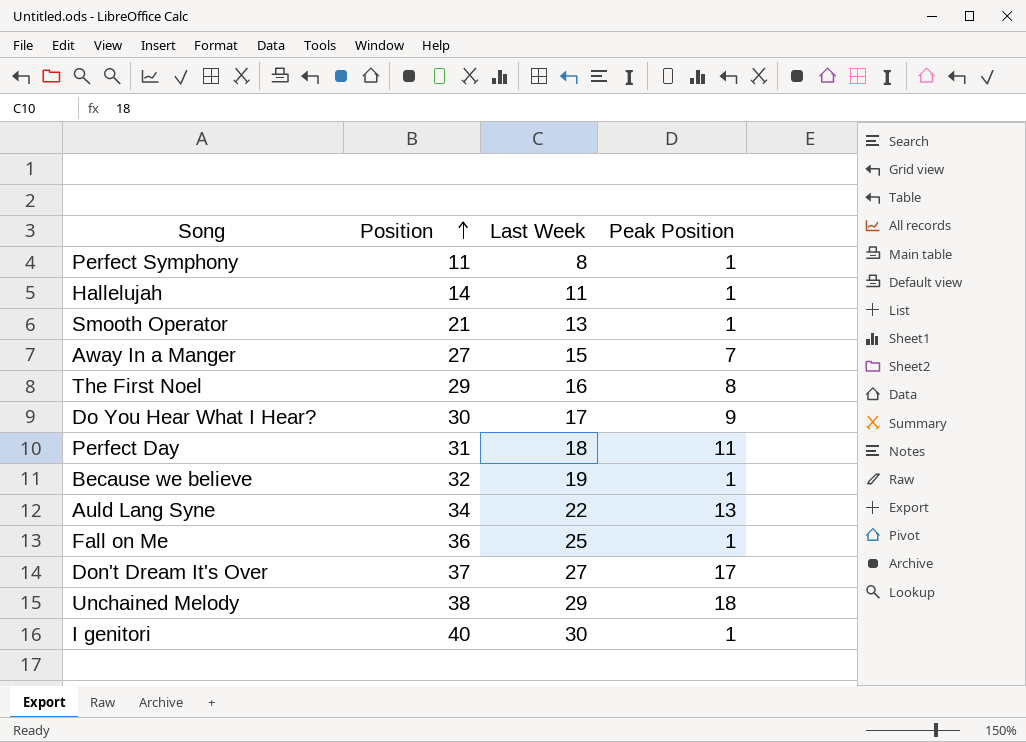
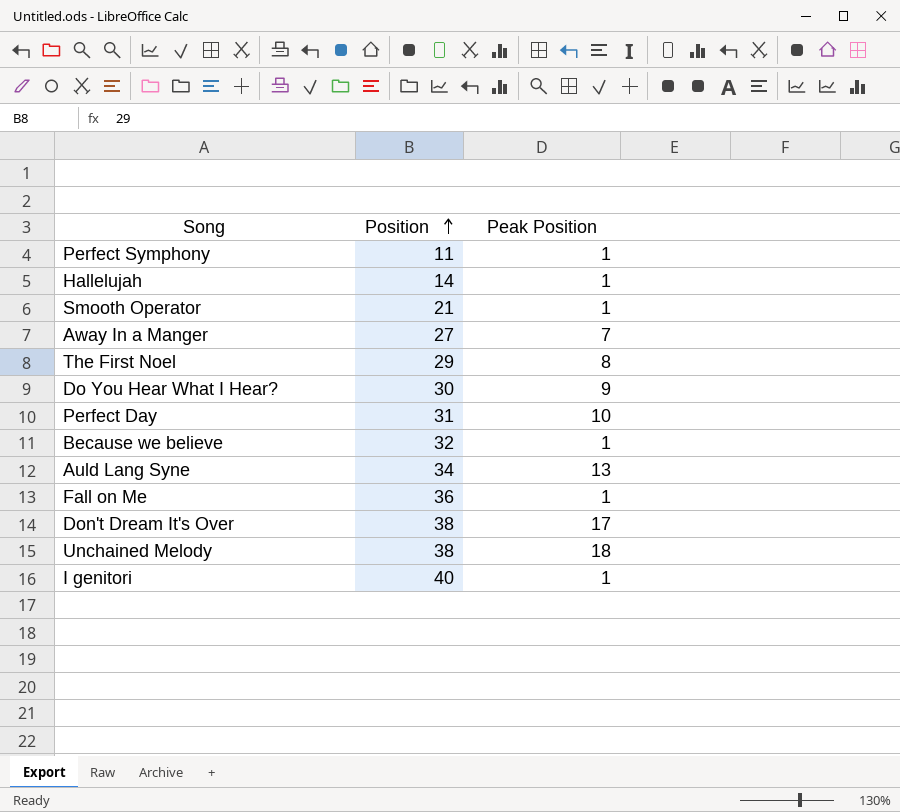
column Last Week | position: 3 -> none
Perfect Day | Peak Position: 11 -> 10
Don't Dream It's Over | Position: 37 -> 38

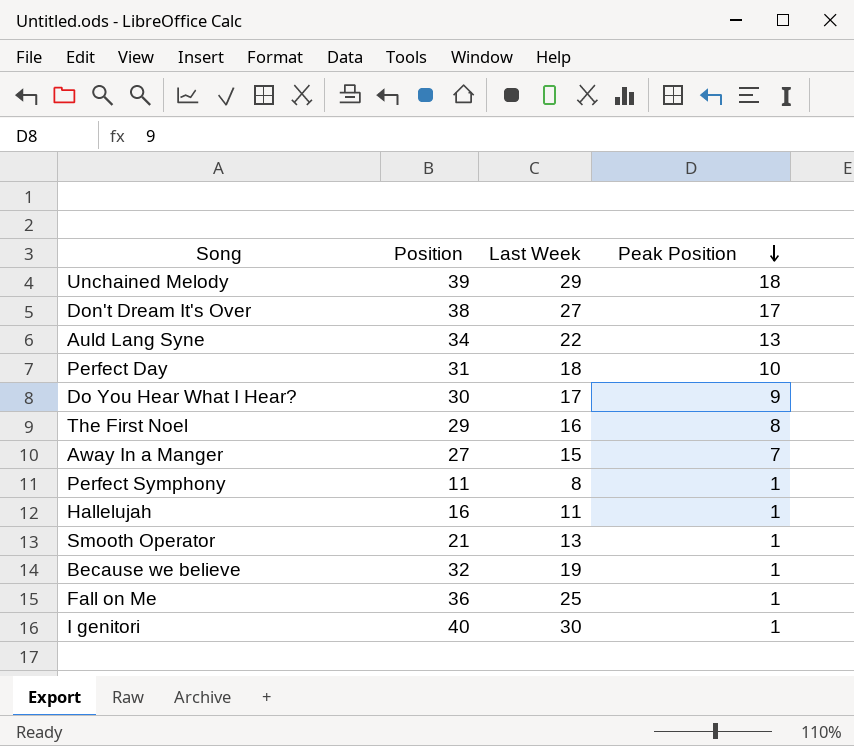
row order: Position ascending -> Peak Position descending
column Last Week | position: none -> 3
Unchained Melody | Position: 38 -> 39
Hallelujah | Position: 14 -> 16

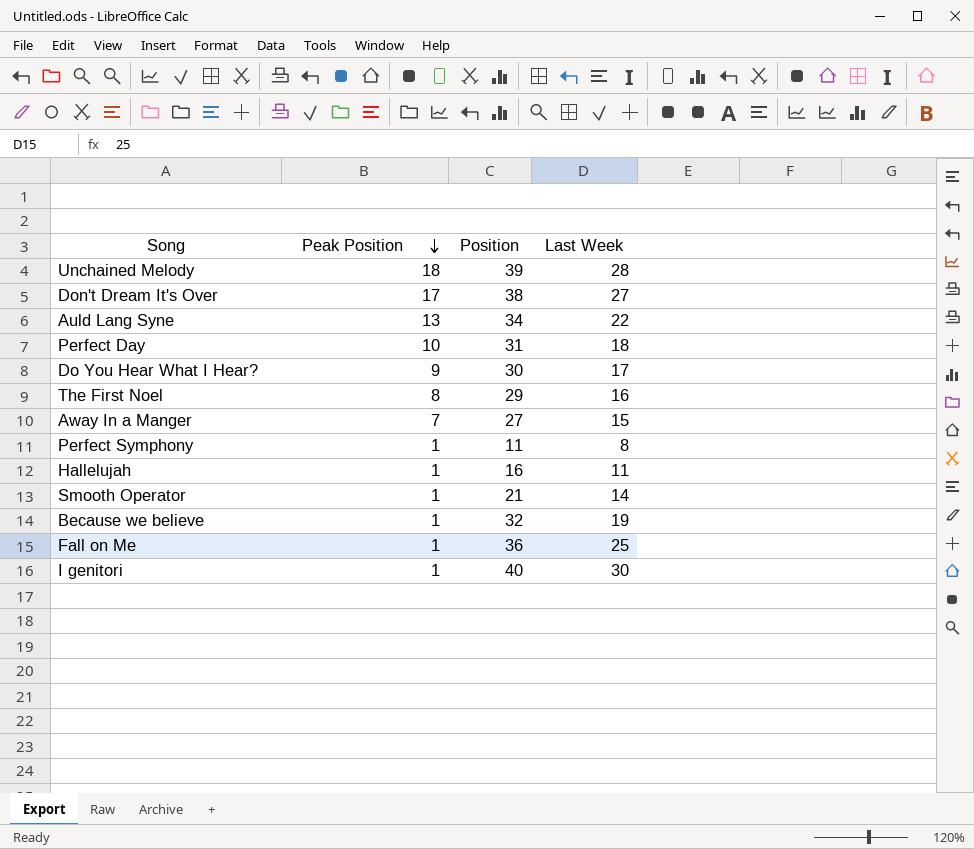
column Peak Position | position: 4 -> 2
Unchained Melody | Last Week: 29 -> 28
Smooth Operator | Last Week: 13 -> 14

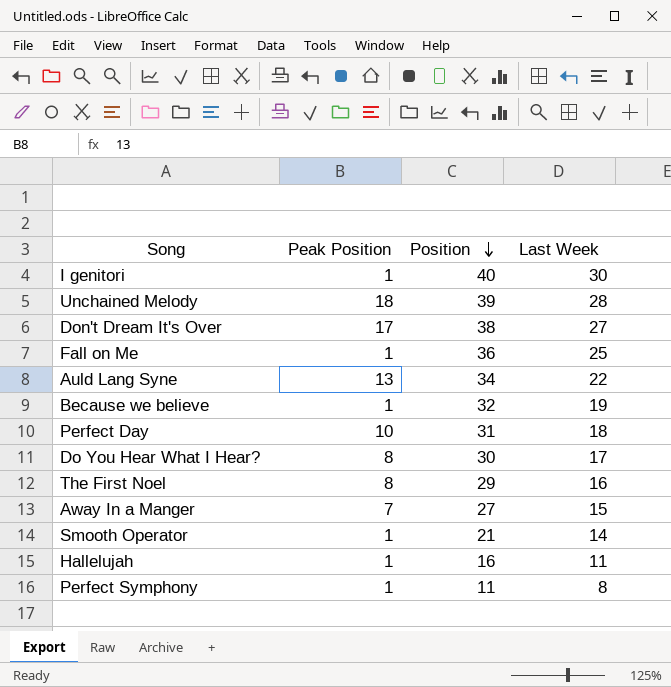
row order: Peak Position descending -> Position descending
Do You Hear What I Hear? | Peak Position: 9 -> 8

